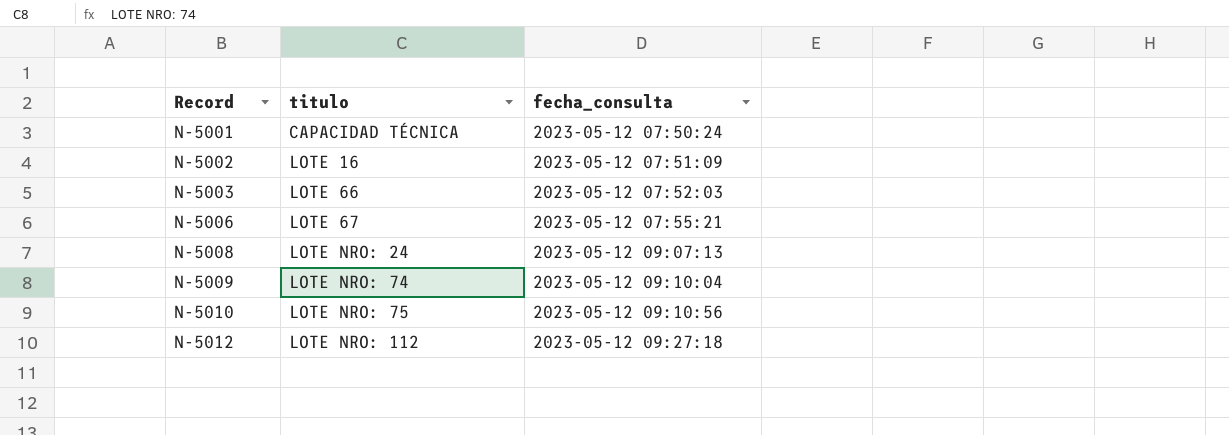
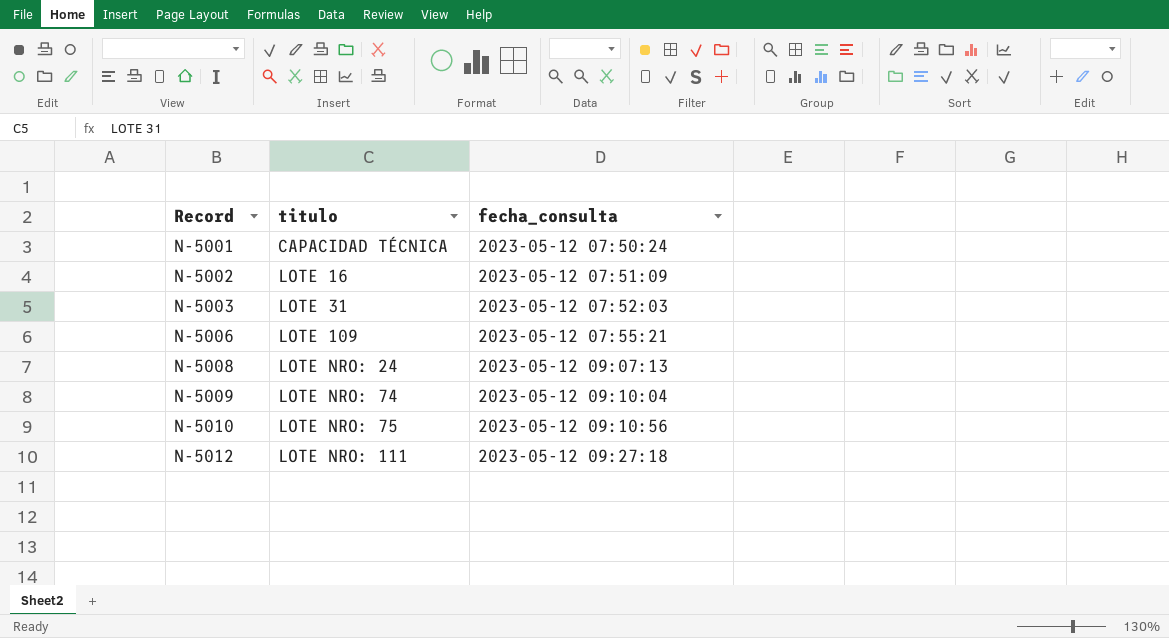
N-5003 | titulo: LOTE 66 -> LOTE 31
N-5006 | titulo: LOTE 67 -> LOTE 109
N-5012 | titulo: LOTE NRO: 112 -> LOTE NRO: 111

